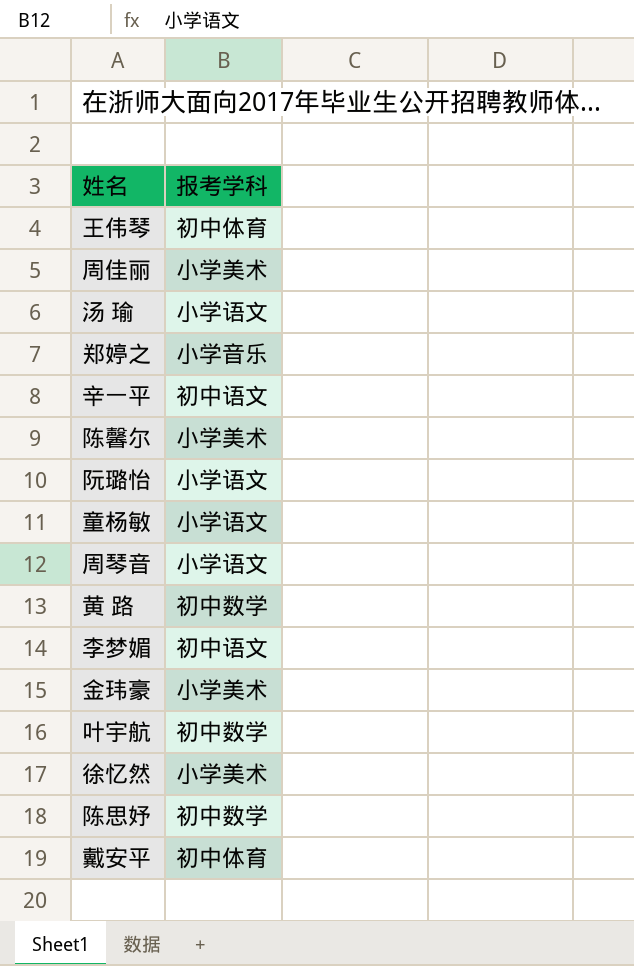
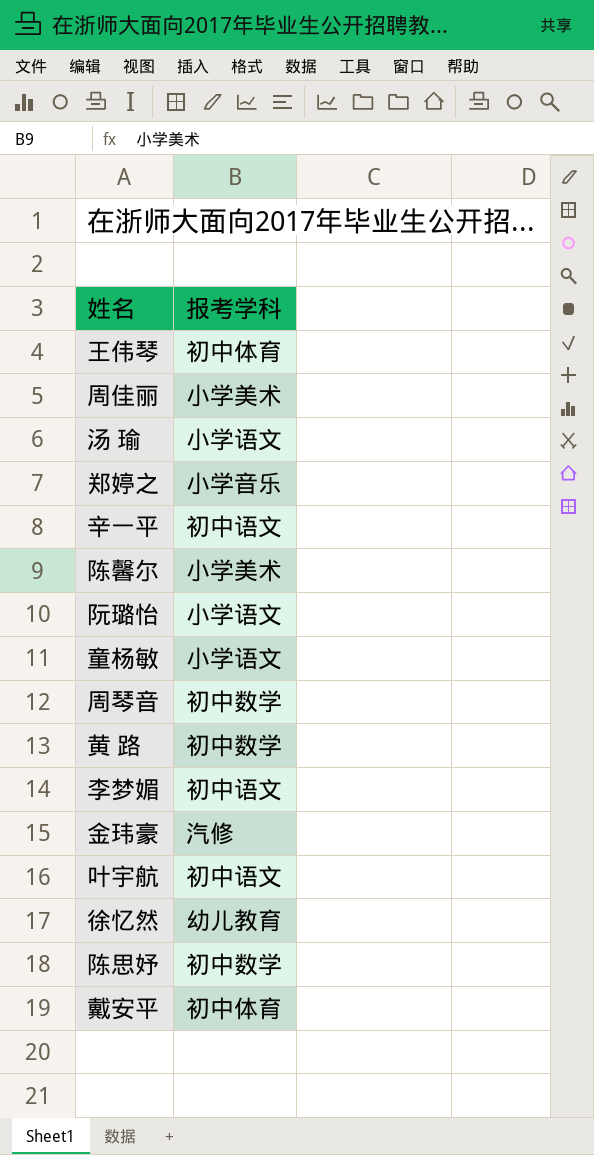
周琴音 | 报考学科: 小学语文 -> 初中数学
金玮豪 | 报考学科: 小学美术 -> 汽修
叶宇航 | 报考学科: 初中数学 -> 初中语文
徐忆然 | 报考学科: 小学美术 -> 幼儿教育

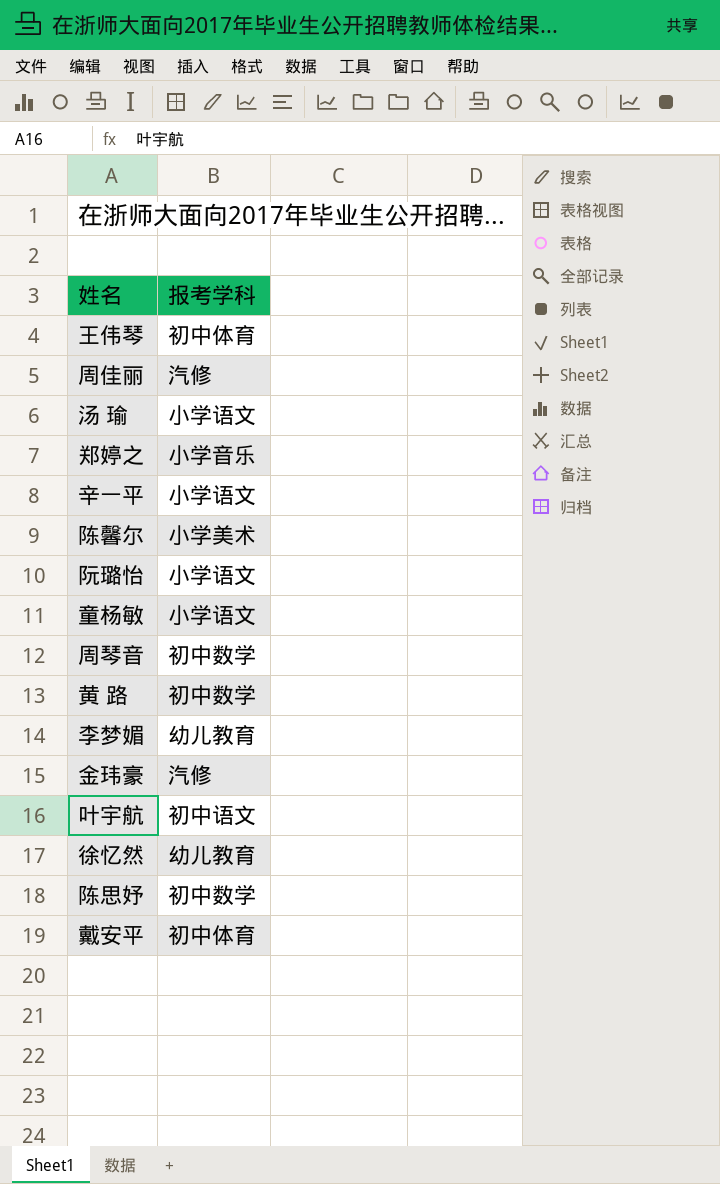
周佳丽 | 报考学科: 小学美术 -> 汽修
辛一平 | 报考学科: 初中语文 -> 小学语文
李梦媚 | 报考学科: 初中语文 -> 幼儿教育

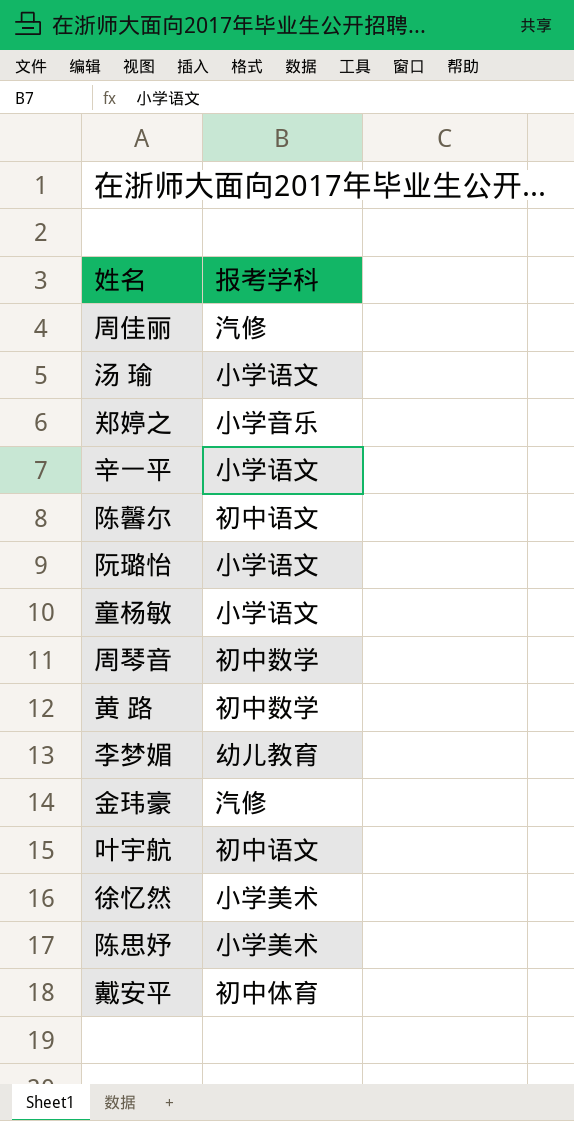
row 王伟琴: 初中体育 -> none
陈馨尔 | 报考学科: 小学美术 -> 初中语文
徐忆然 | 报考学科: 幼儿教育 -> 小学美术
陈思妤 | 报考学科: 初中数学 -> 小学美术

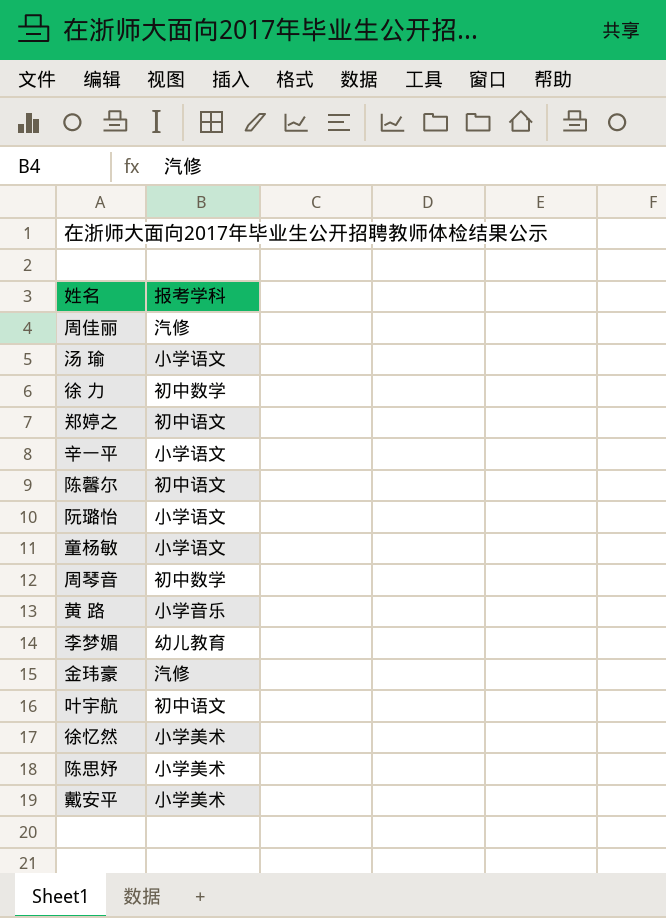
row 徐 力: none -> 初中数学
郑婷之 | 报考学科: 小学音乐 -> 初中语文
黄 路 | 报考学科: 初中数学 -> 小学音乐
戴安平 | 报考学科: 初中体育 -> 小学美术

